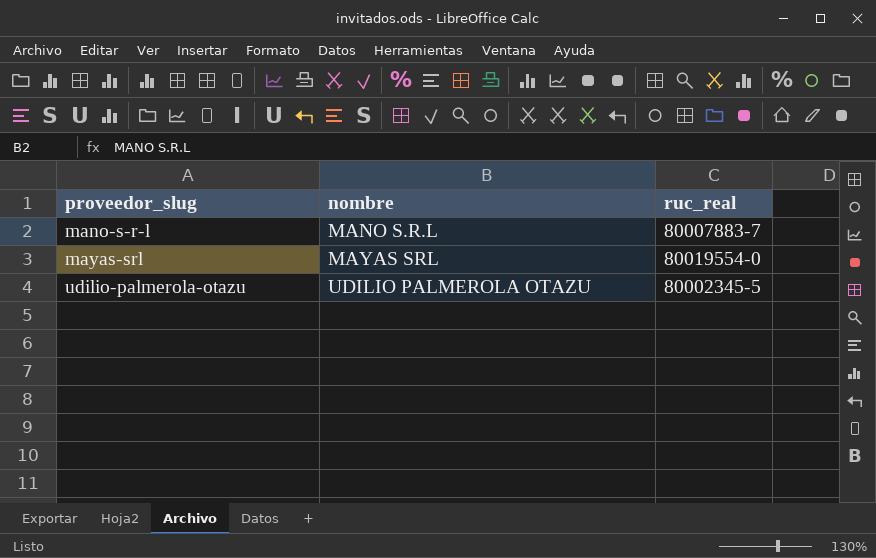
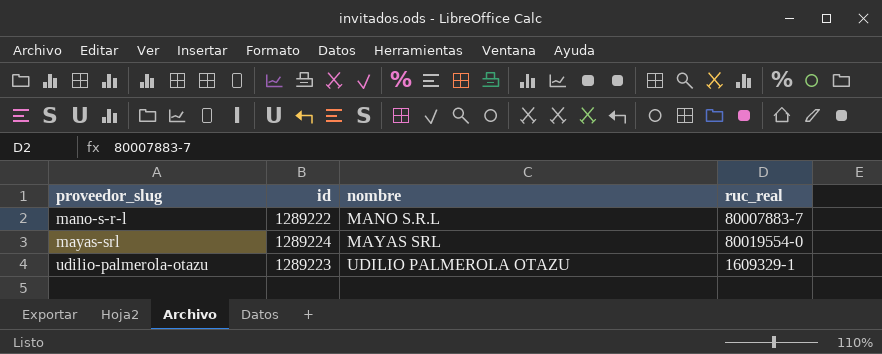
column id | position: none -> 2
udilio-palmerola-otazu | ruc_real: 80002345-5 -> 1609329-1

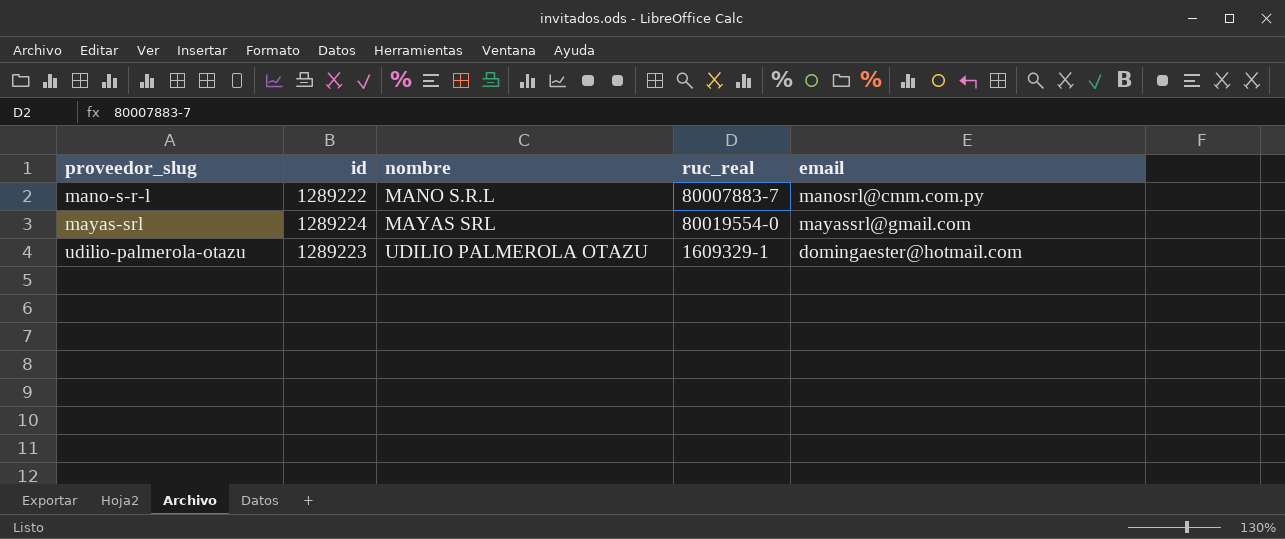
column email | position: none -> 5

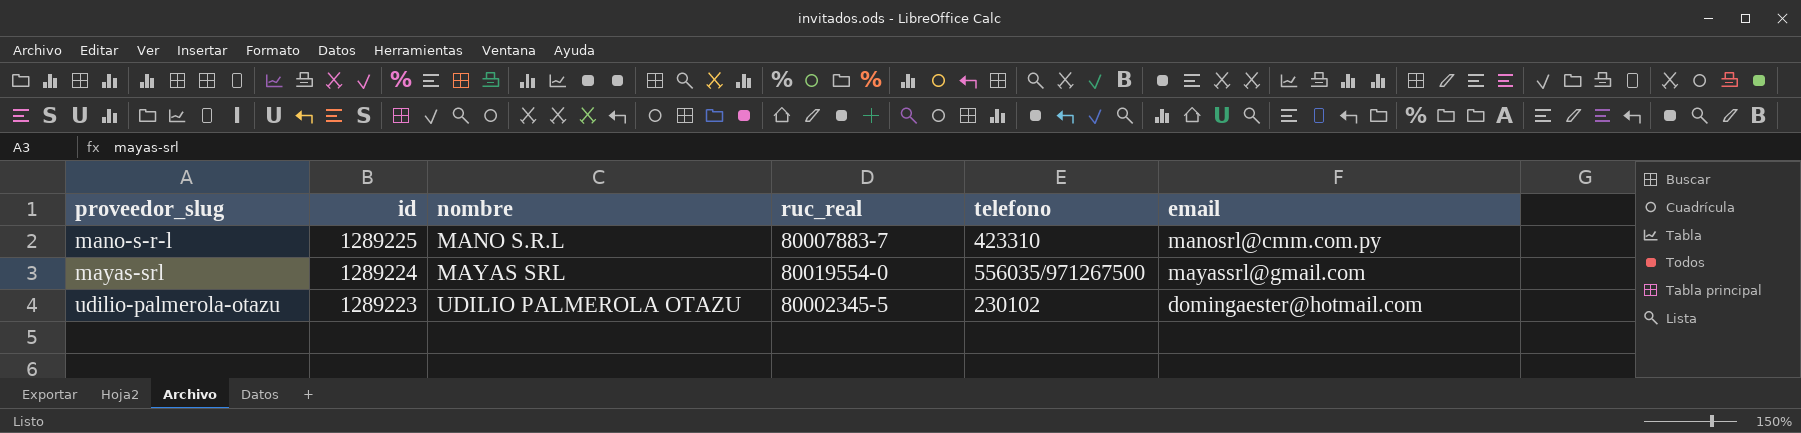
column telefono | position: none -> 5
mano-s-r-l | id: 1289222 -> 1289225
udilio-palmerola-otazu | ruc_real: 1609329-1 -> 80002345-5

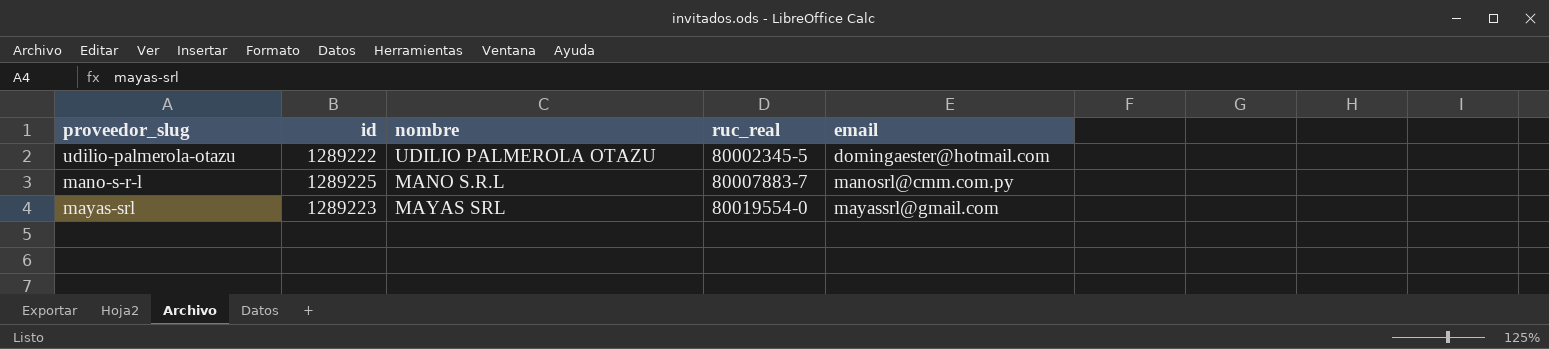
row order: proveedor_slug ascending -> ruc_real ascending
column telefono | position: 5 -> none
udilio-palmerola-otazu | id: 1289223 -> 1289222
mayas-srl | id: 1289224 -> 1289223

